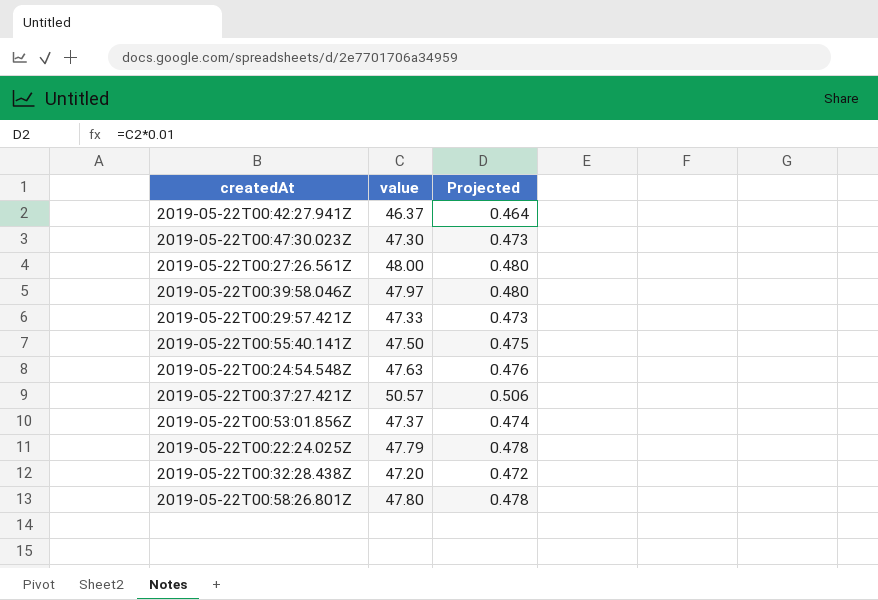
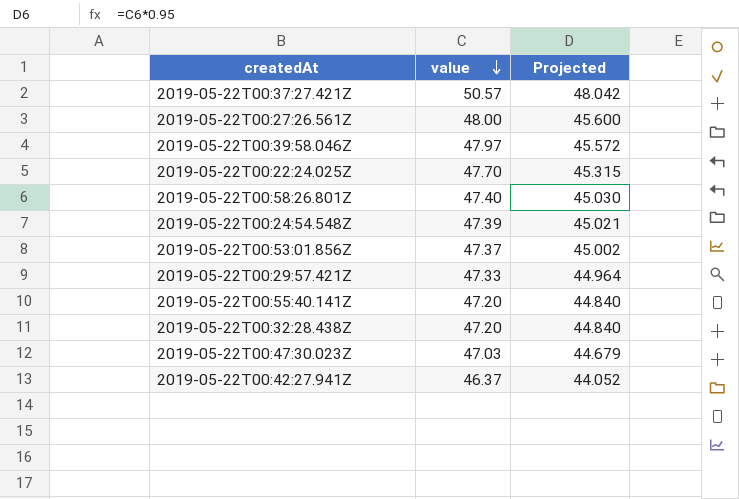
row order: none -> value descending
column Projected | formula: [value] * 0.01 -> [value] * 0.95
2019-05-22T00:22:24.025Z | value: 47.79 -> 47.70
2019-05-22T00:58:26.801Z | value: 47.80 -> 47.40
2019-05-22T00:24:54.548Z | value: 47.63 -> 47.39
2019-05-22T00:55:40.141Z | value: 47.50 -> 47.20
2019-05-22T00:47:30.023Z | value: 47.30 -> 47.03

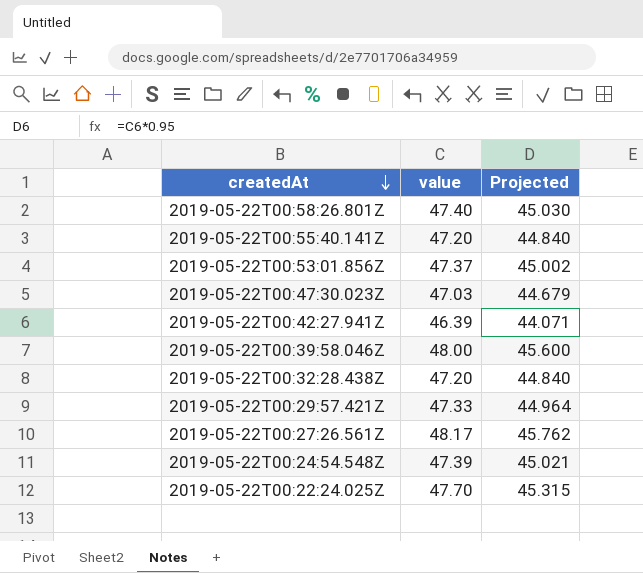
row order: value descending -> createdAt descending
row 2019-05-22T00:37:27.421Z: 50.57 | 48.042 -> none
2019-05-22T00:42:27.941Z | value: 46.37 -> 46.39
2019-05-22T00:42:27.941Z | Projected: 44.052 -> 44.071
2019-05-22T00:39:58.046Z | value: 47.97 -> 48.00
2019-05-22T00:39:58.046Z | Projected: 45.572 -> 45.600
2019-05-22T00:27:26.561Z | value: 48.00 -> 48.17
2019-05-22T00:27:26.561Z | Projected: 45.600 -> 45.762

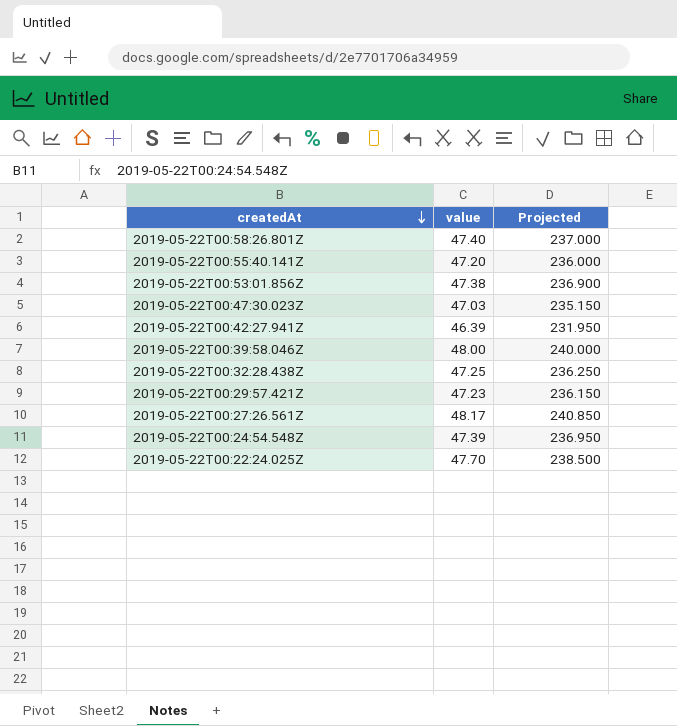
column Projected | formula: [value] * 0.95 -> [value] * 5
2019-05-22T00:53:01.856Z | value: 47.37 -> 47.38
2019-05-22T00:32:28.438Z | value: 47.20 -> 47.25
2019-05-22T00:29:57.421Z | value: 47.33 -> 47.23

